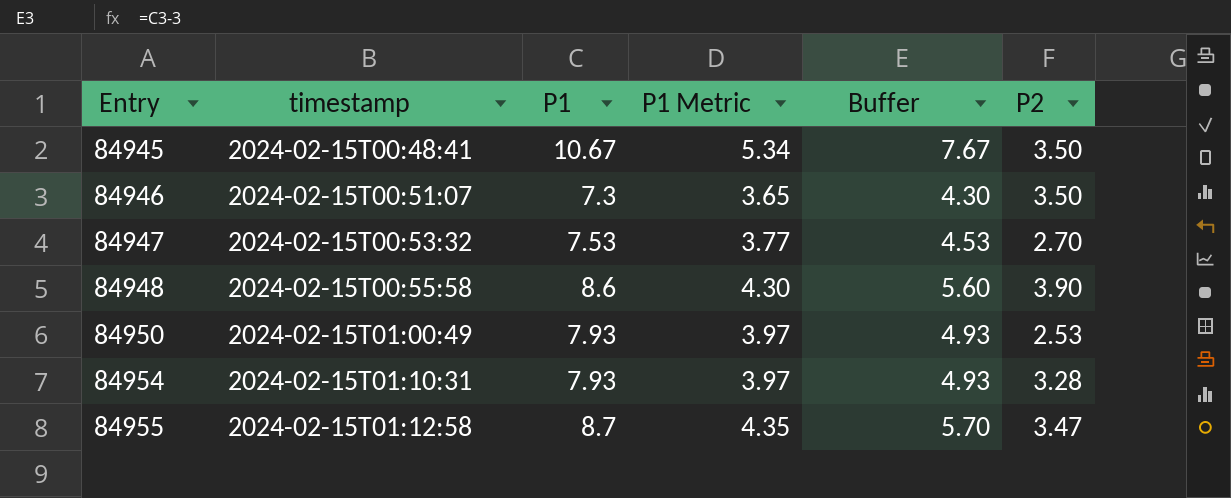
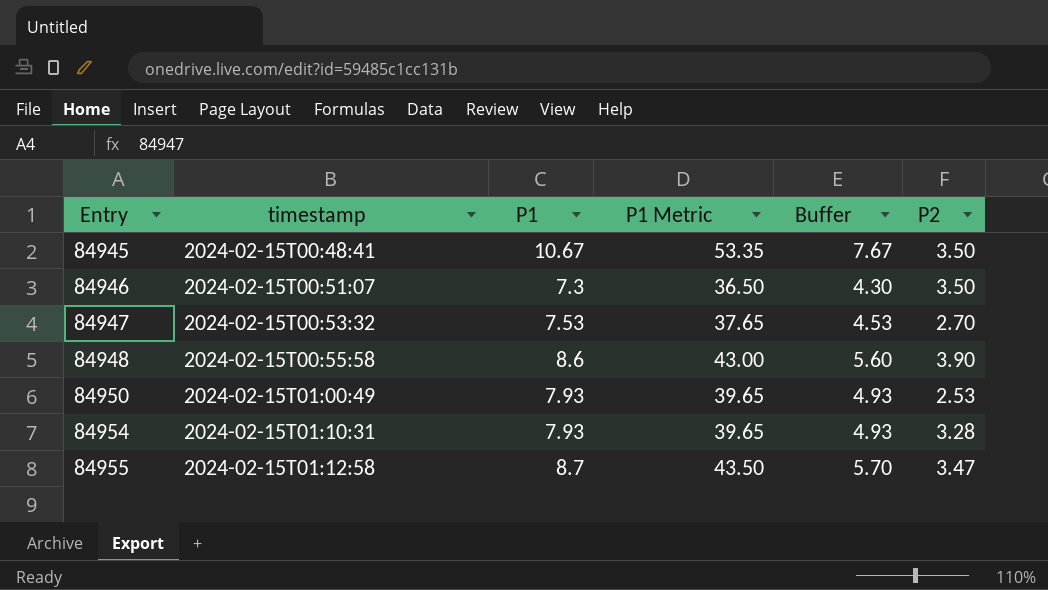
column P1 Metric | formula: [P1] * 0.5 -> [P1] * 5

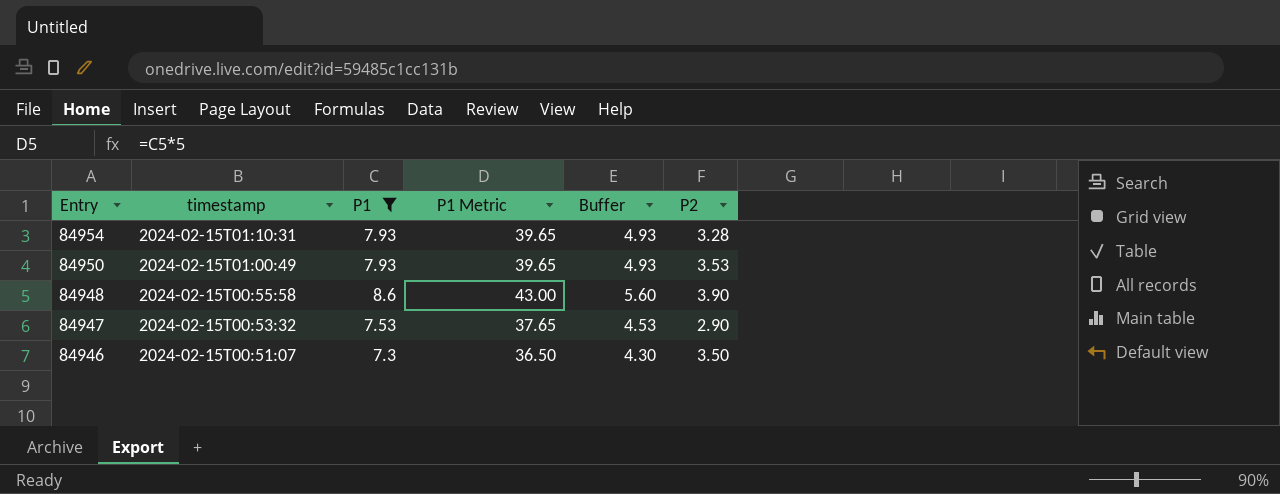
filter: none -> P1 <= 8.6
row order: Entry ascending -> Entry descending
84950 | P2: 2.53 -> 3.53
84947 | P2: 2.70 -> 2.90

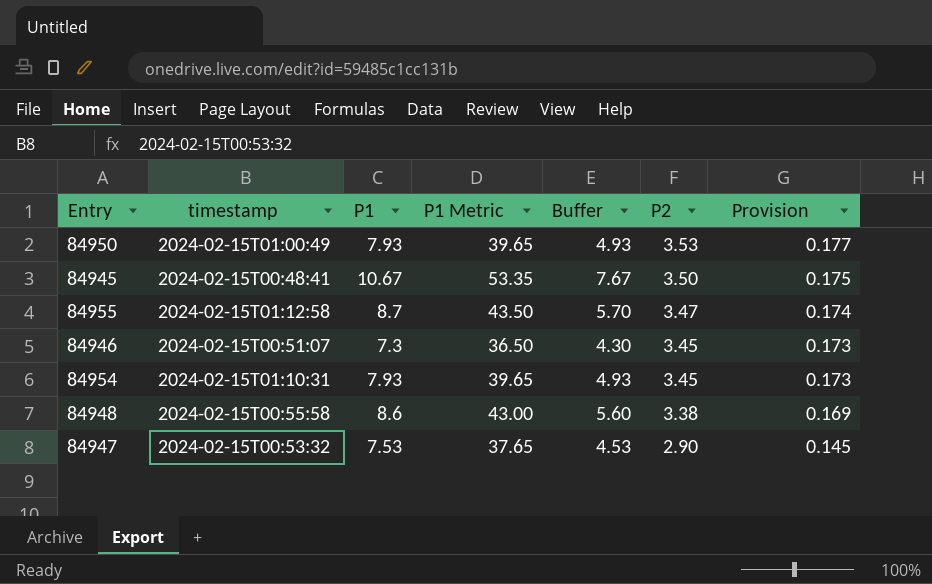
filter: P1 <= 8.6 -> none
row order: Entry descending -> P2 descending
column Provision | formula: none -> [P2] * 0.05
84946 | P2: 3.50 -> 3.45
84954 | P2: 3.28 -> 3.45
84948 | P2: 3.90 -> 3.38

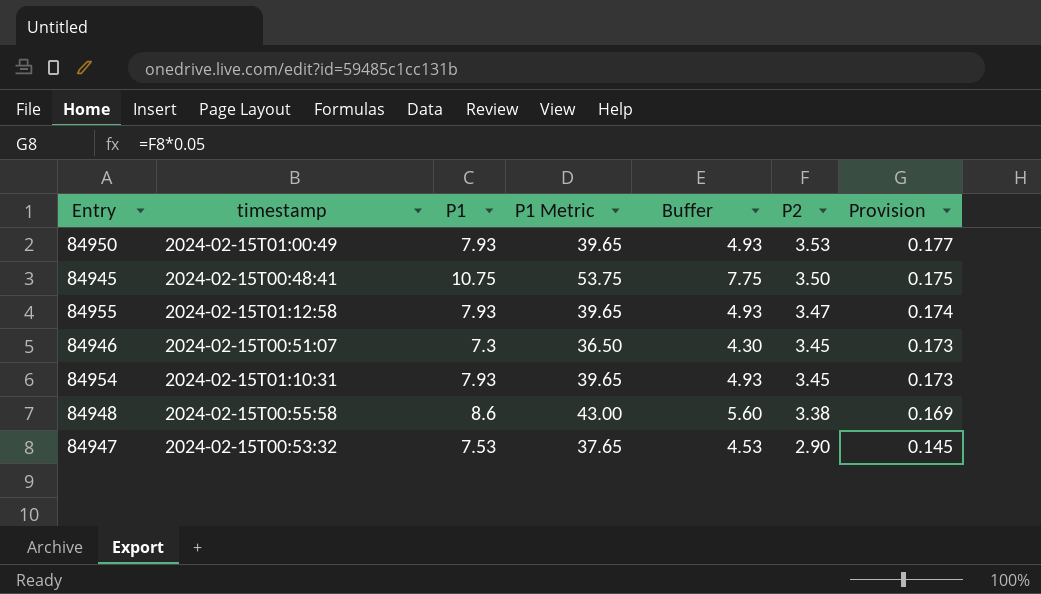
84945 | P1: 10.67 -> 10.75
84945 | P1 Metric: 53.35 -> 53.75
84945 | Buffer: 7.67 -> 7.75
84955 | P1: 8.7 -> 7.93
84955 | P1 Metric: 43.50 -> 39.65
84955 | Buffer: 5.70 -> 4.93

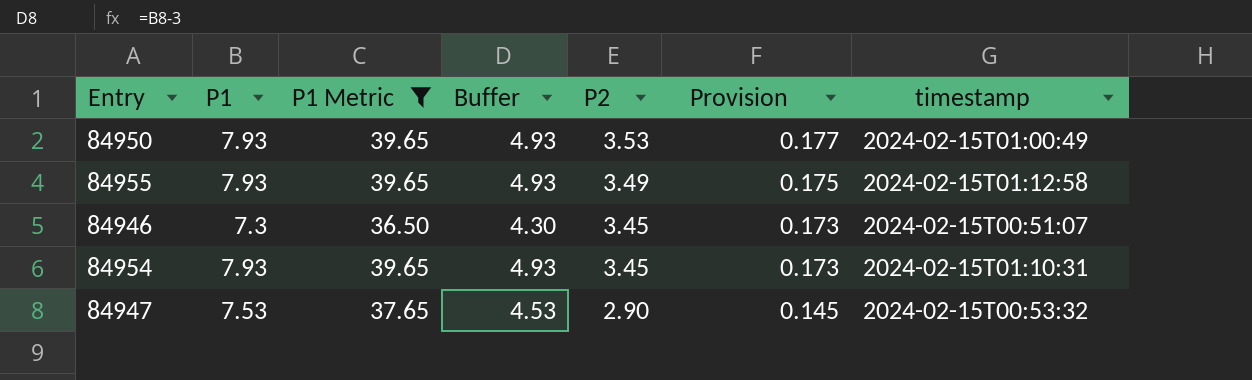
filter: none -> P1 Metric <= 39.65
column timestamp | position: 2 -> 7
84955 | P2: 3.47 -> 3.49
84955 | Provision: 0.174 -> 0.175

